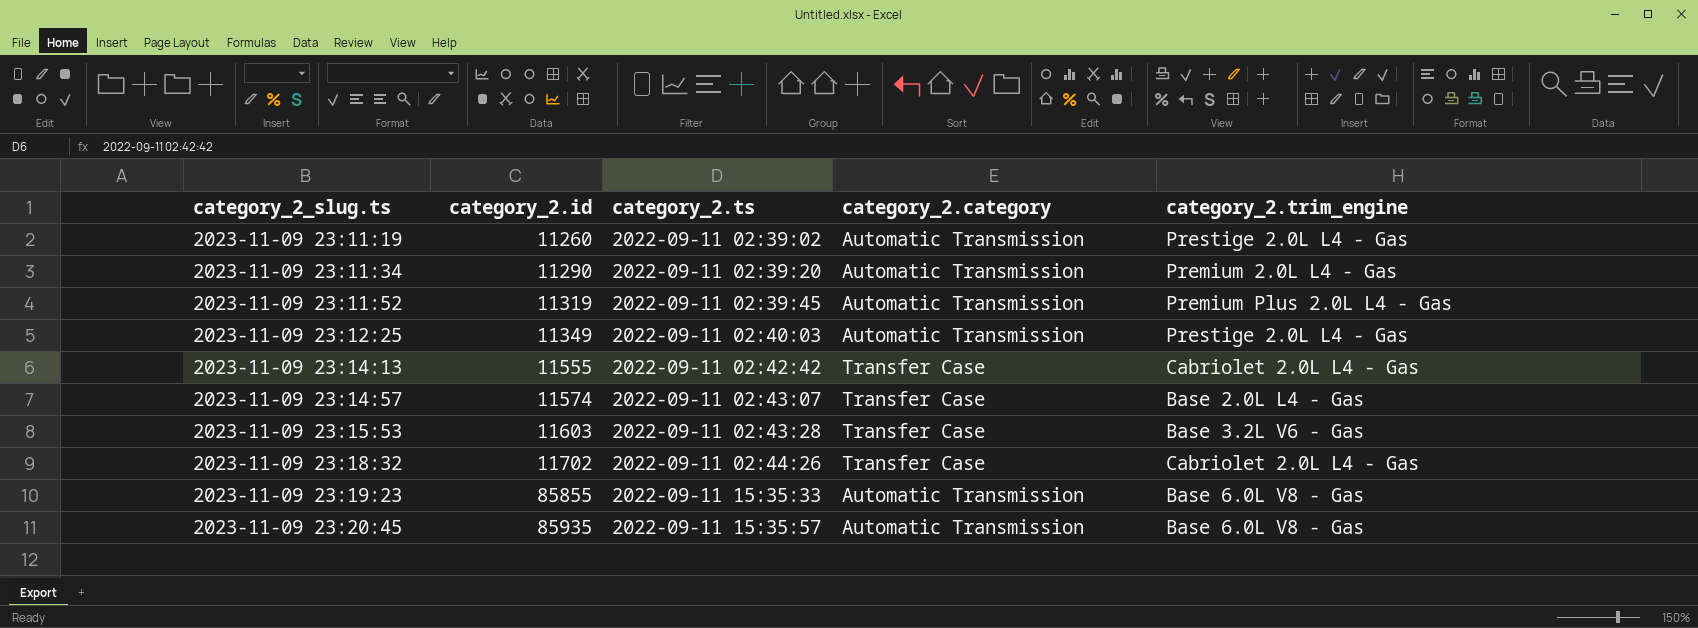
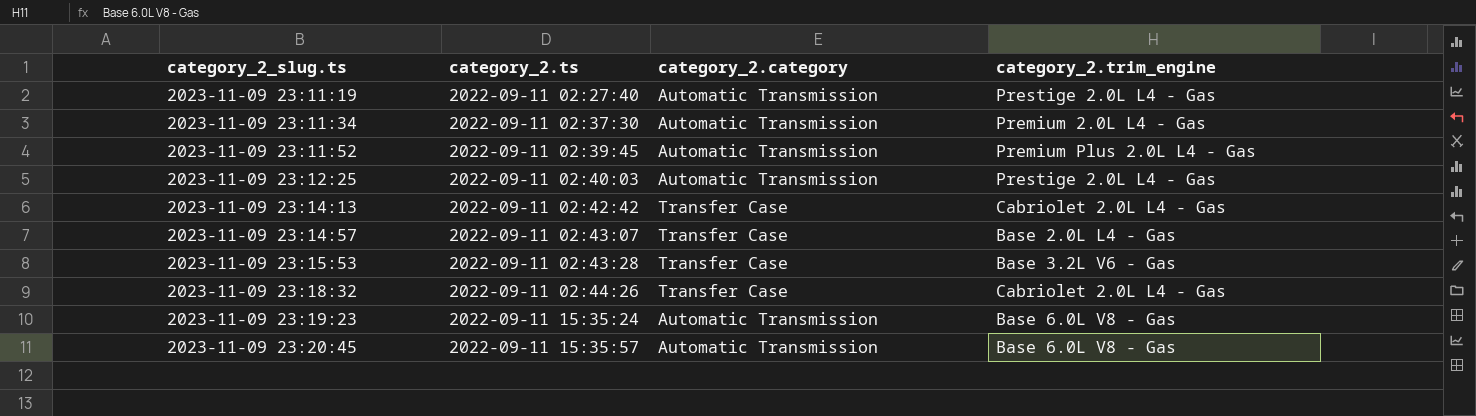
column category_2.id | position: 2 -> none
2023-11-09 23:11:19 | category_2.ts: 2022-09-11 02:39:02 -> 2022-09-11 02:27:40
2023-11-09 23:11:34 | category_2.ts: 2022-09-11 02:39:20 -> 2022-09-11 02:37:30
2023-11-09 23:19:23 | category_2.ts: 2022-09-11 15:35:33 -> 2022-09-11 15:35:24

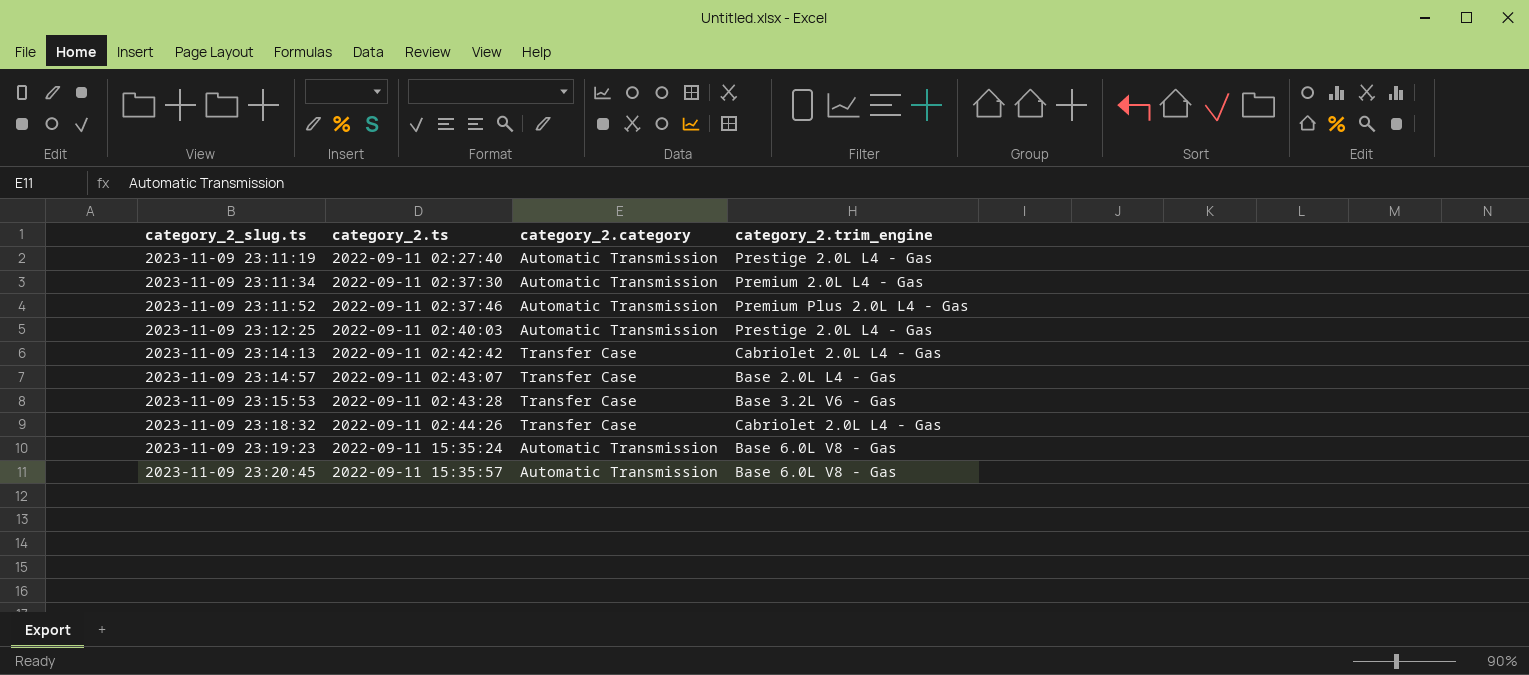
2023-11-09 23:11:52 | category_2.ts: 2022-09-11 02:39:45 -> 2022-09-11 02:37:46

